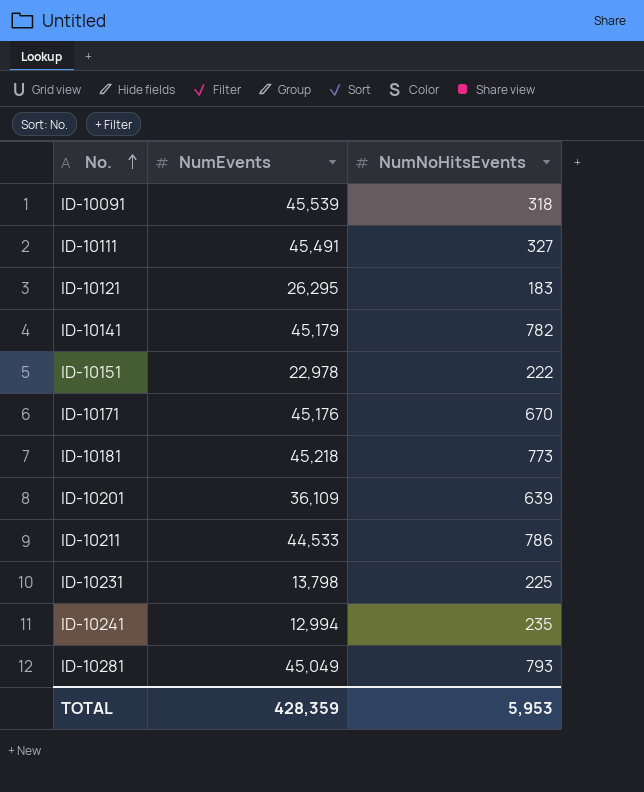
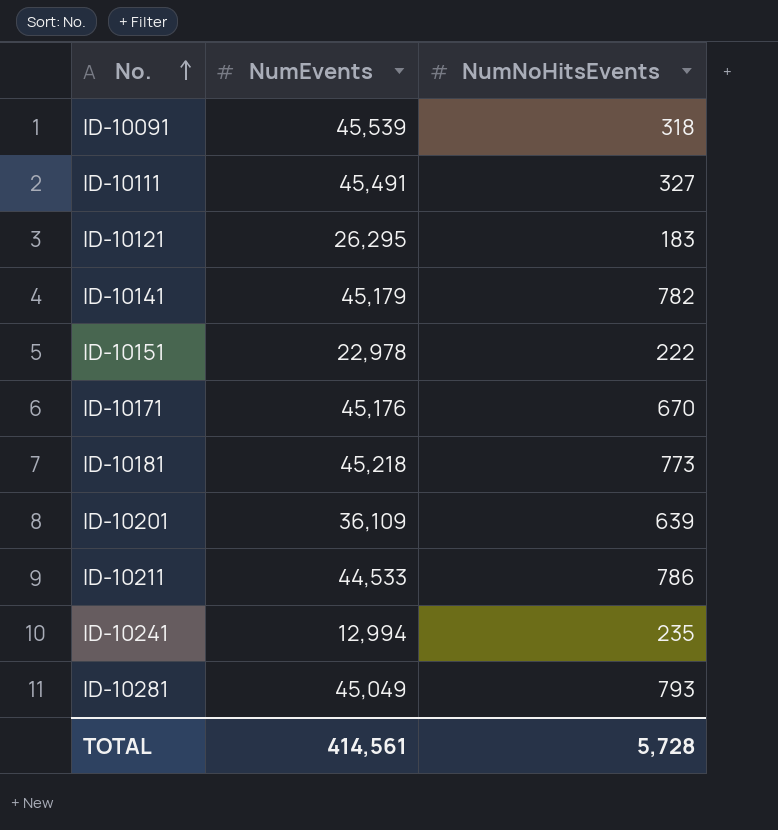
row ID-10231: 13,798 | 225 -> none
TOTAL | NumEvents: 428,359 -> 414,561
TOTAL | NumNoHitsEvents: 5,953 -> 5,728

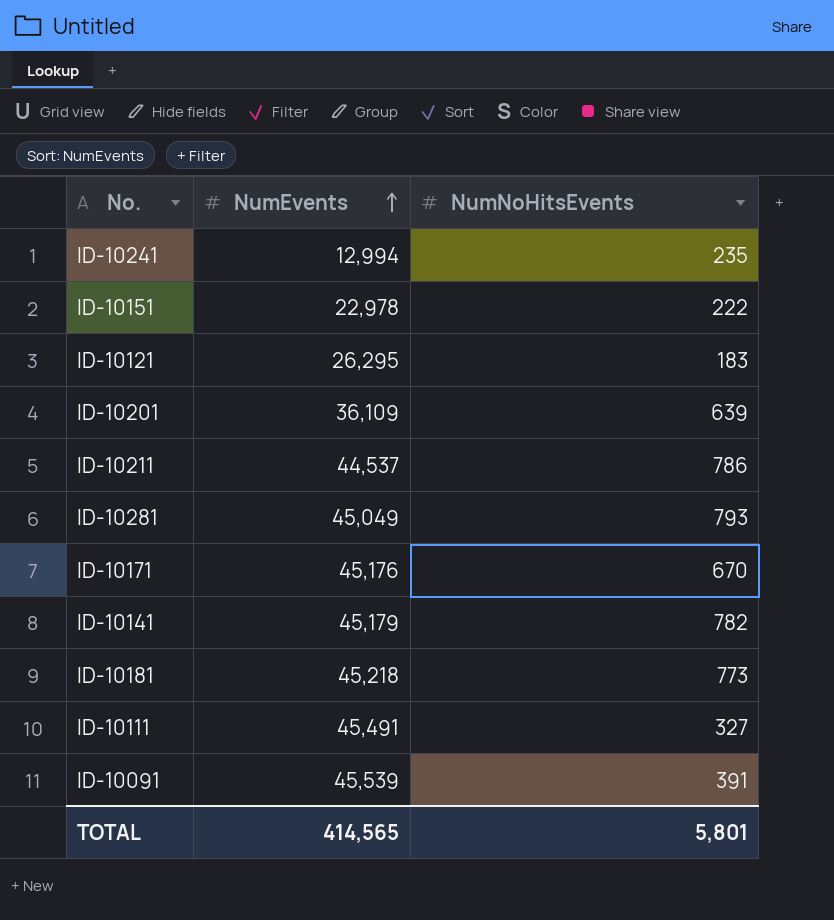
row order: No. ascending -> NumEvents ascending
ID-10211 | NumEvents: 44,533 -> 44,537
ID-10091 | NumNoHitsEvents: 318 -> 391
TOTAL | NumEvents: 414,561 -> 414,565
TOTAL | NumNoHitsEvents: 5,728 -> 5,801

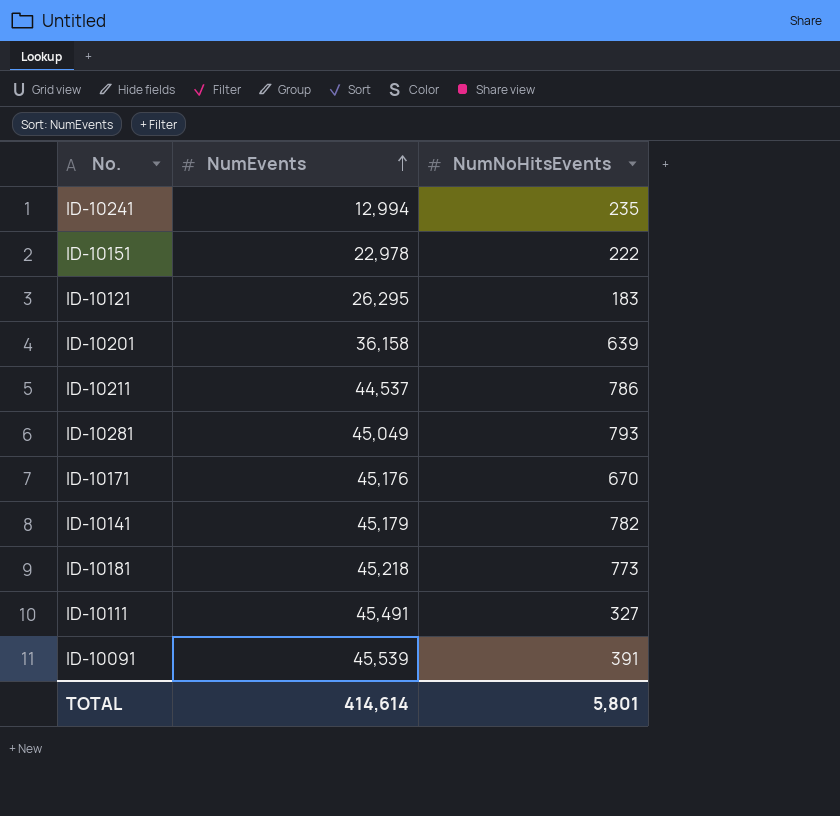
ID-10201 | NumEvents: 36,109 -> 36,158
TOTAL | NumEvents: 414,565 -> 414,614

